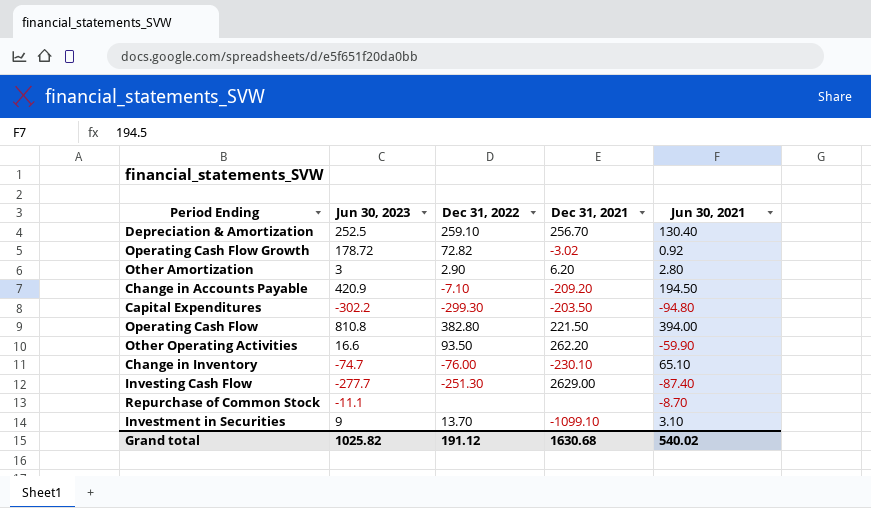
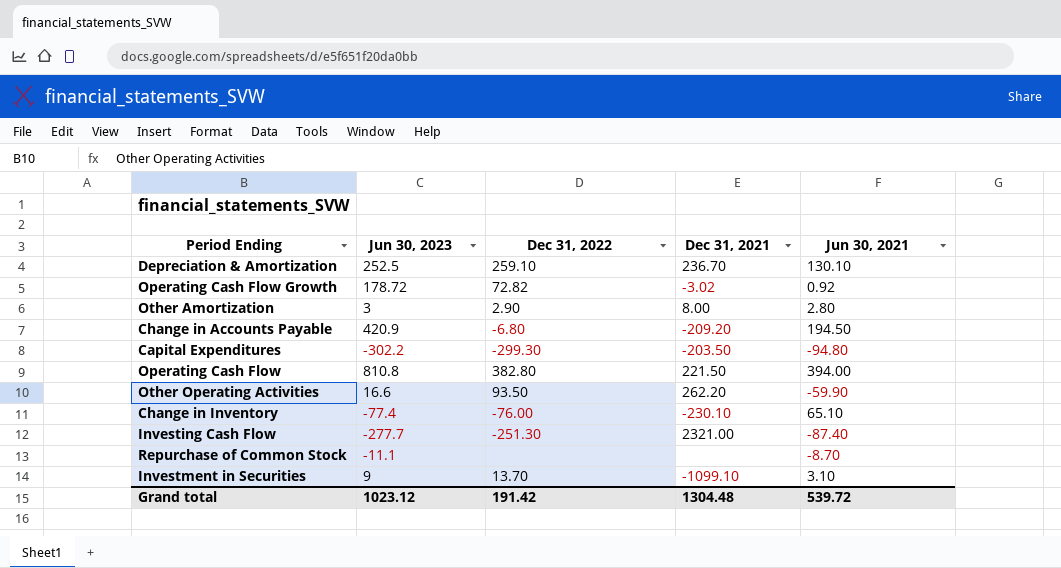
Depreciation & Amortization | Dec 31, 2021: 256.70 -> 236.70
Depreciation & Amortization | Jun 30, 2021: 130.40 -> 130.10
Other Amortization | Dec 31, 2021: 6.20 -> 8.00
Change in Accounts Payable | Dec 31, 2022: -7.10 -> -6.80
Change in Inventory | Jun 30, 2023: -74.7 -> -77.4
Investing Cash Flow | Dec 31, 2021: 2629.00 -> 2321.00
Grand total | Jun 30, 2023: 1025.82 -> 1023.12
Grand total | Dec 31, 2022: 191.12 -> 191.42
Grand total | Dec 31, 2021: 1630.68 -> 1304.48
Grand total | Jun 30, 2021: 540.02 -> 539.72

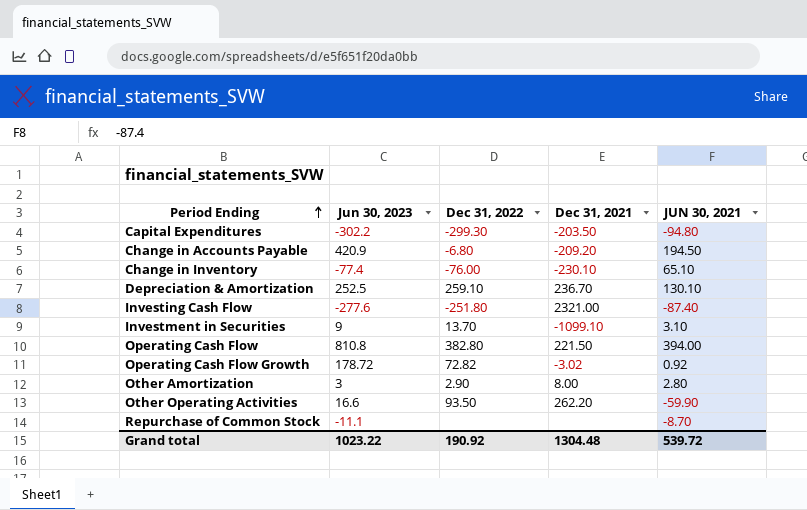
row order: none -> Period Ending ascending
column name: Jun 30, 2021 -> JUN 30, 2021
Investing Cash Flow | Jun 30, 2023: -277.7 -> -277.6
Investing Cash Flow | Dec 31, 2022: -251.30 -> -251.80
Grand total | Jun 30, 2023: 1023.12 -> 1023.22
Grand total | Dec 31, 2022: 191.42 -> 190.92

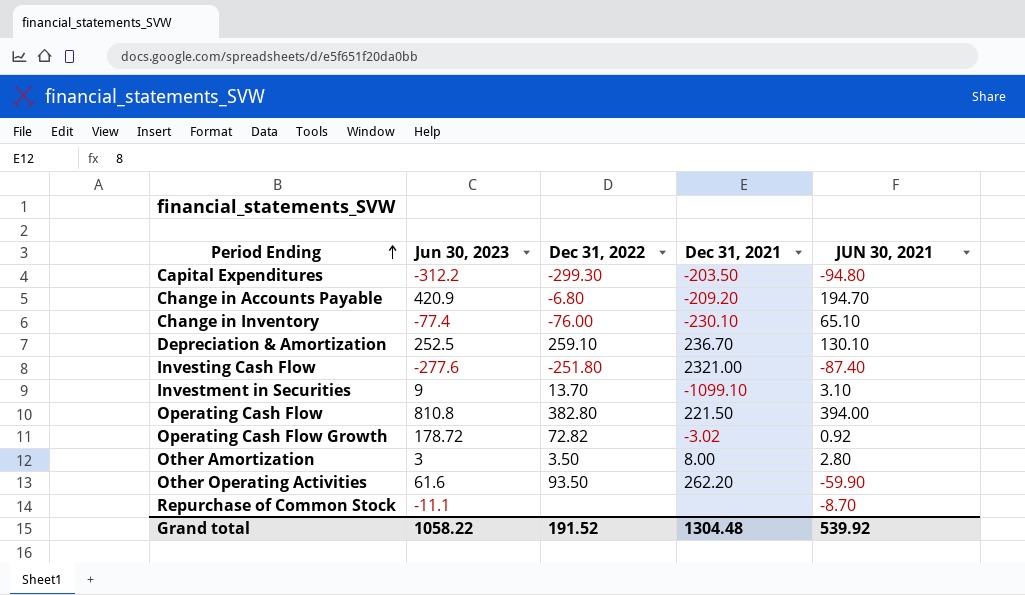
Capital Expenditures | Jun 30, 2023: -302.2 -> -312.2
Change in Accounts Payable | JUN 30, 2021: 194.50 -> 194.70
Other Amortization | Dec 31, 2022: 2.90 -> 3.50
Other Operating Activities | Jun 30, 2023: 16.6 -> 61.6
Grand total | Jun 30, 2023: 1023.22 -> 1058.22
Grand total | Dec 31, 2022: 190.92 -> 191.52
Grand total | JUN 30, 2021: 539.72 -> 539.92

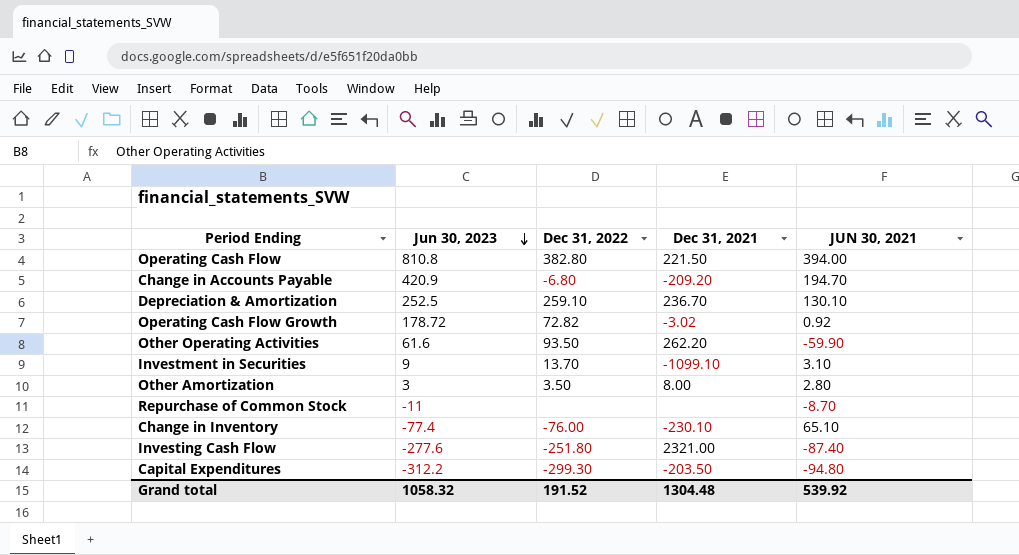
row order: Period Ending ascending -> Jun 30, 2023 descending
Repurchase of Common Stock | Jun 30, 2023: -11.1 -> -11
Grand total | Jun 30, 2023: 1058.22 -> 1058.32

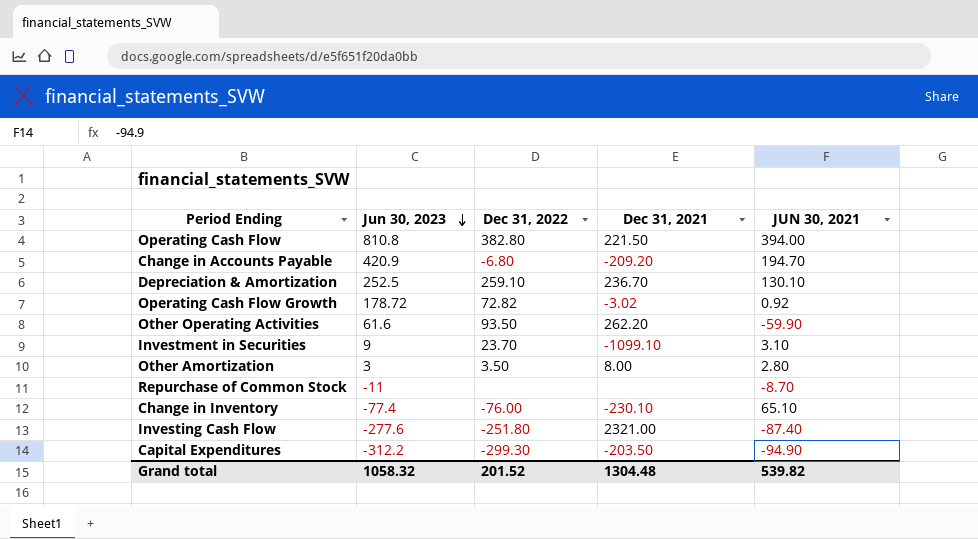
Investment in Securities | Dec 31, 2022: 13.70 -> 23.70
Capital Expenditures | JUN 30, 2021: -94.80 -> -94.90
Grand total | Dec 31, 2022: 191.52 -> 201.52
Grand total | JUN 30, 2021: 539.92 -> 539.82

